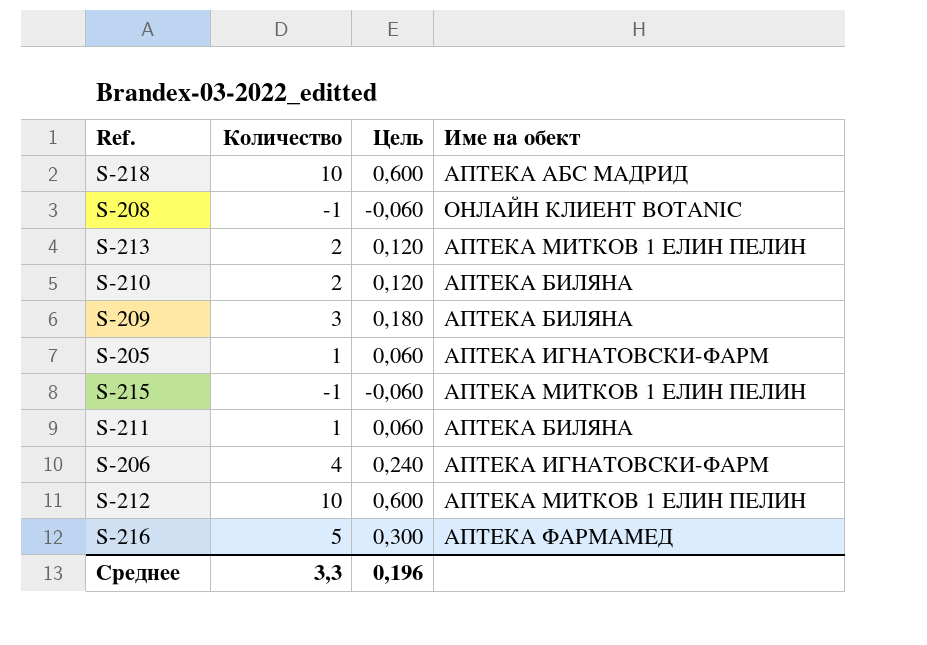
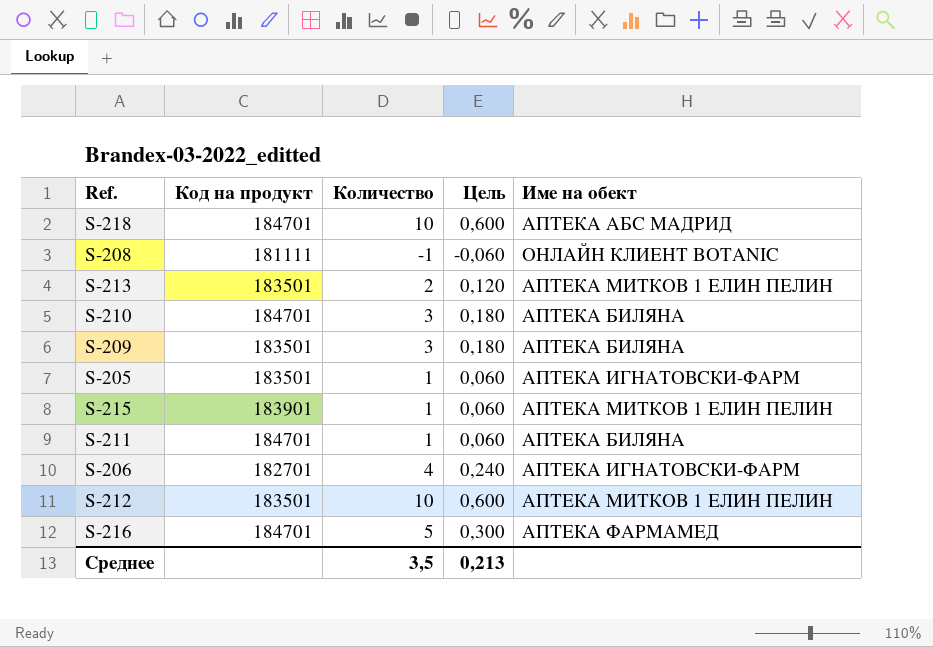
column Код на продукт | position: none -> 2
S-210 | Количество: 2 -> 3
S-210 | Цель: 0,120 -> 0,180
S-215 | Количество: -1 -> 1
S-215 | Цель: -0,060 -> 0,060
Среднее | Количество: 3,3 -> 3,5
Среднее | Цель: 0,196 -> 0,213

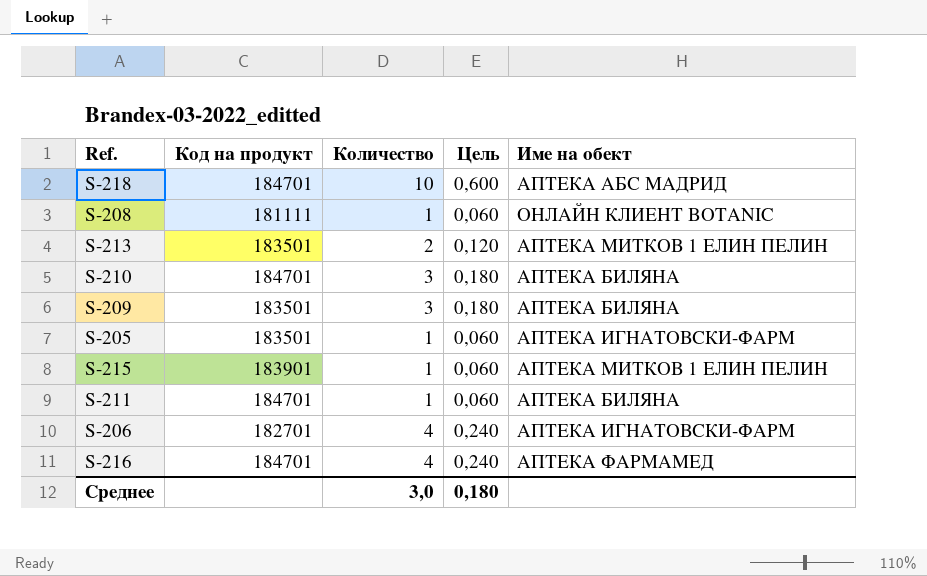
row S-212: 183501 | 10 | 0,600 | АПТЕКА МИТКОВ 1 ЕЛИН ПЕЛИН -> none
S-208 | Количество: -1 -> 1
S-208 | Цель: -0,060 -> 0,060
S-216 | Количество: 5 -> 4
S-216 | Цель: 0,300 -> 0,240
Среднее | Количество: 3,5 -> 3,0
Среднее | Цель: 0,213 -> 0,180

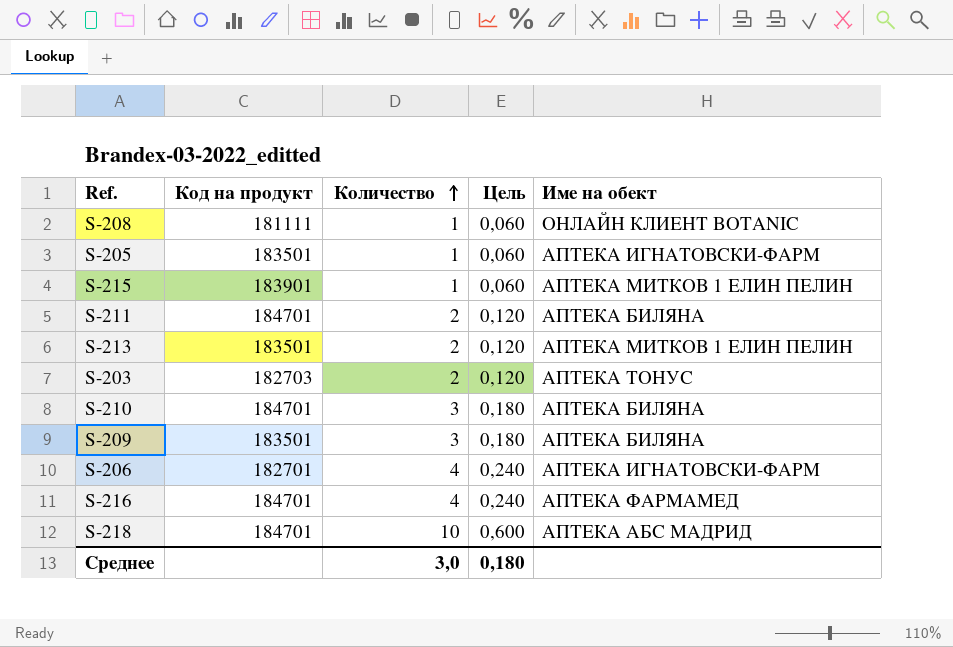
row order: none -> Количество ascending
S-211 | Количество: 1 -> 2
S-211 | Цель: 0,060 -> 0,120
row S-203: none -> 182703 | 2 | 0,120 | АПТЕКА ТОНУС

